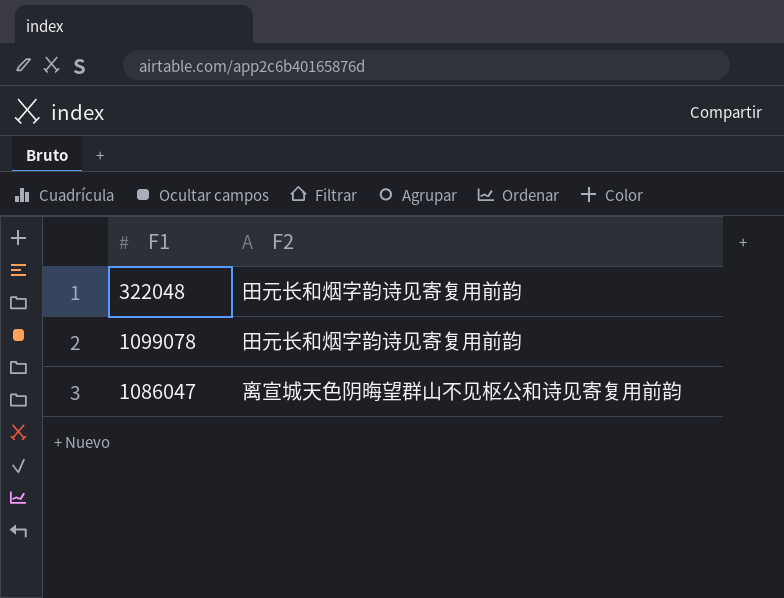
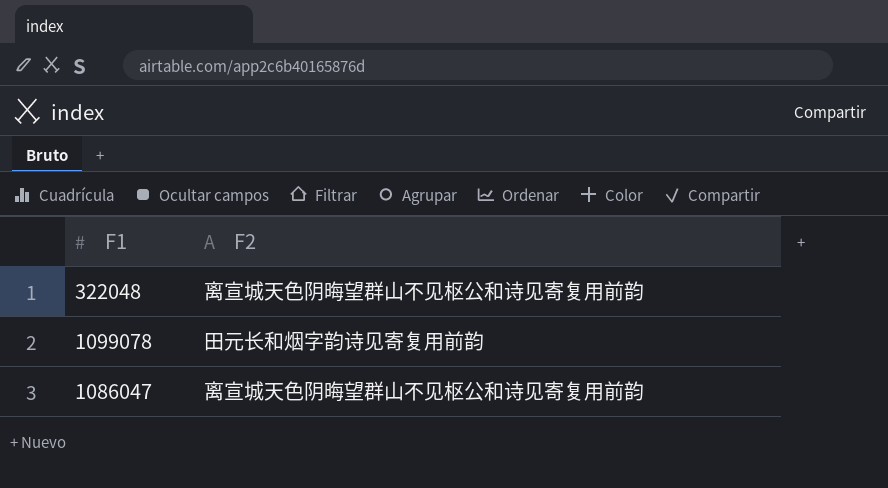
322048 | F2: 田元长和烟字韵诗见寄复用前韵 -> 离宣城天色阴晦望群山不见枢公和诗见寄复用前韵

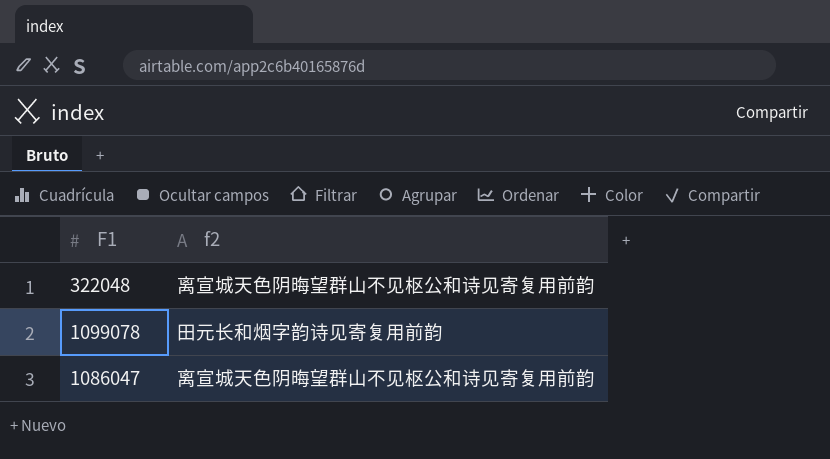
column name: F2 -> f2

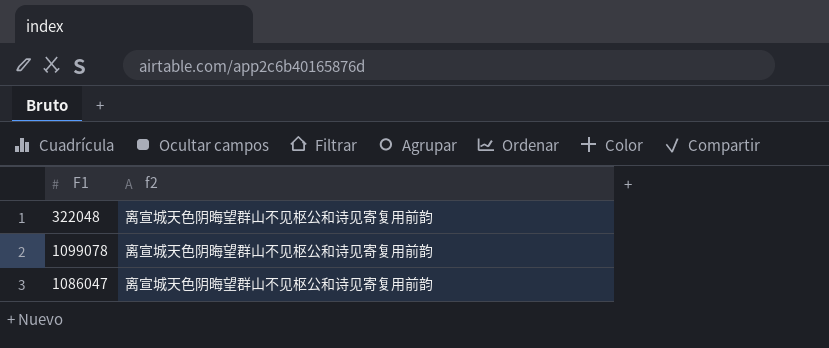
1099078 | f2: 田元长和烟字韵诗见寄复用前韵 -> 离宣城天色阴晦望群山不见枢公和诗见寄复用前韵

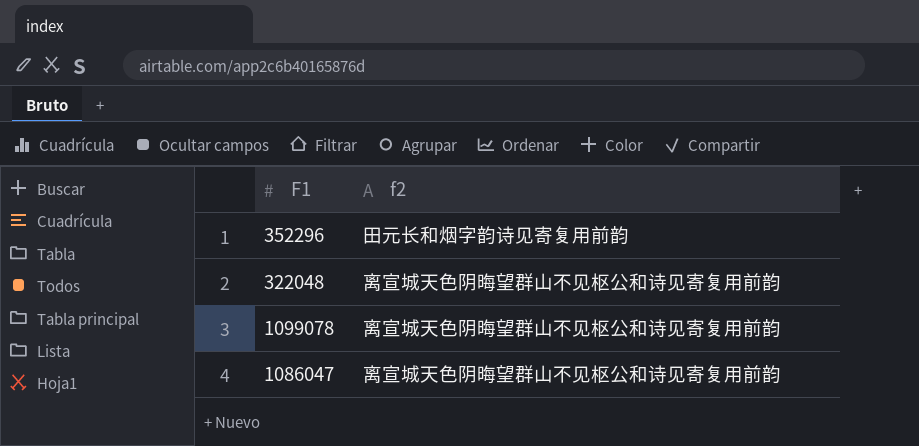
row 352296: none -> 田元长和烟字韵诗见寄复用前韵

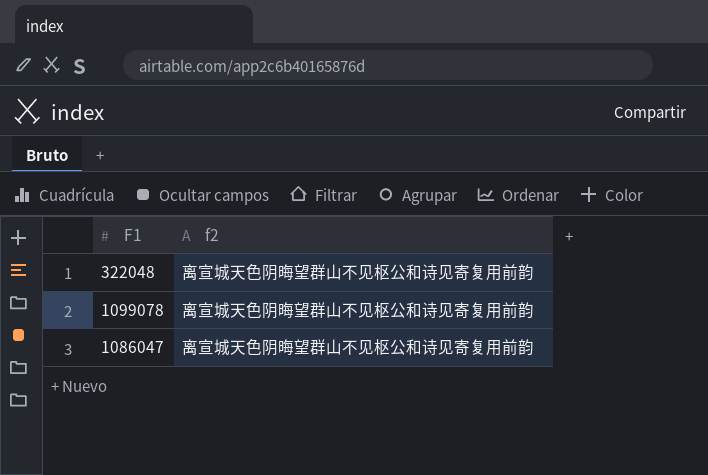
row 352296: 田元长和烟字韵诗见寄复用前韵 -> none

